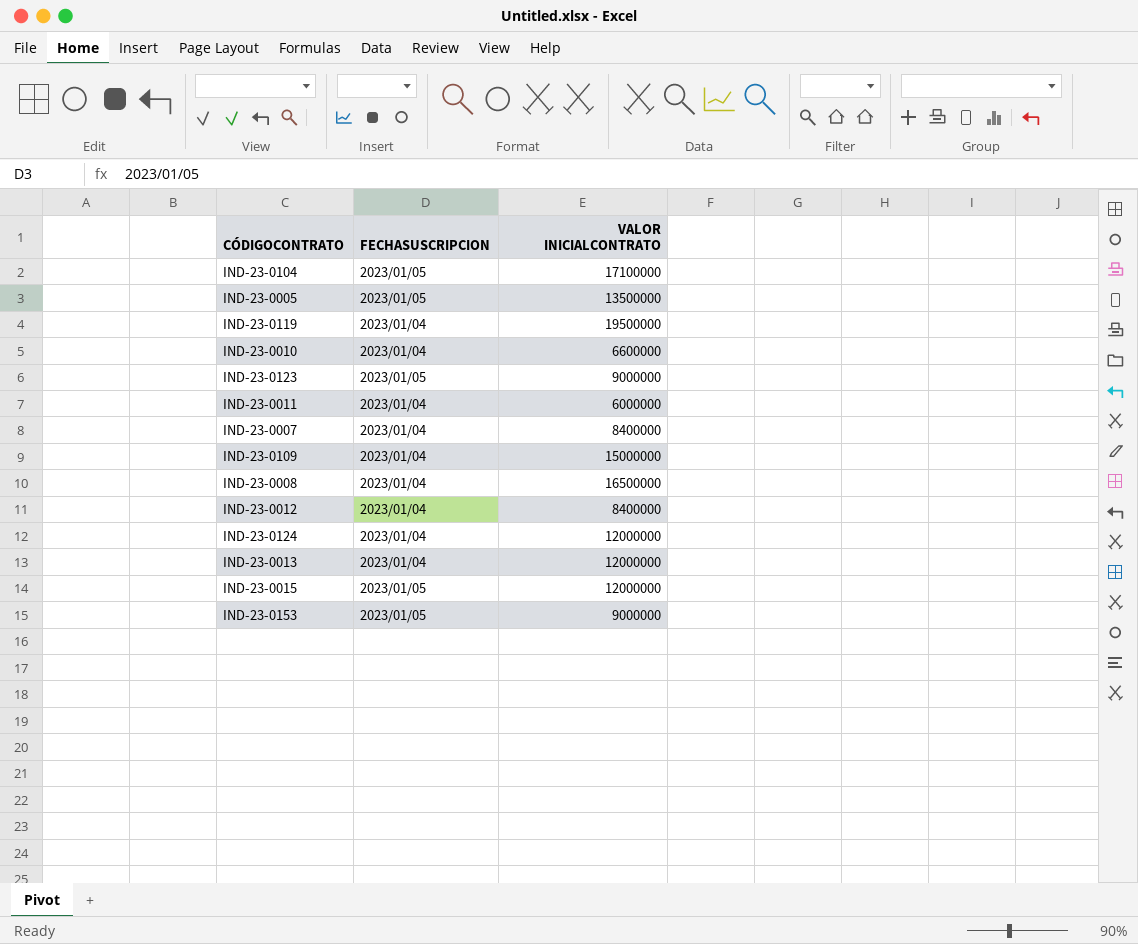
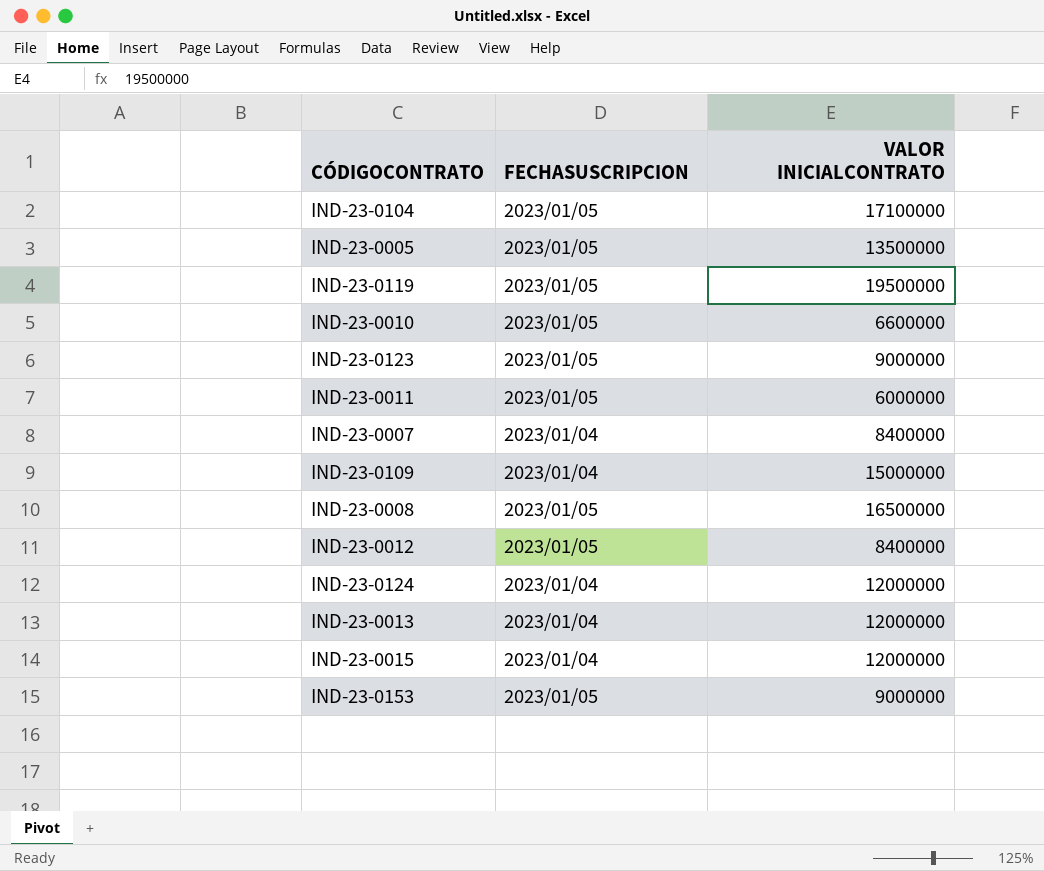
IND-23-0119 | FECHASUSCRIPCION: 2023/01/04 -> 2023/01/05
IND-23-0010 | FECHASUSCRIPCION: 2023/01/04 -> 2023/01/05
IND-23-0011 | FECHASUSCRIPCION: 2023/01/04 -> 2023/01/05
IND-23-0008 | FECHASUSCRIPCION: 2023/01/04 -> 2023/01/05
IND-23-0012 | FECHASUSCRIPCION: 2023/01/04 -> 2023/01/05
IND-23-0015 | FECHASUSCRIPCION: 2023/01/05 -> 2023/01/04

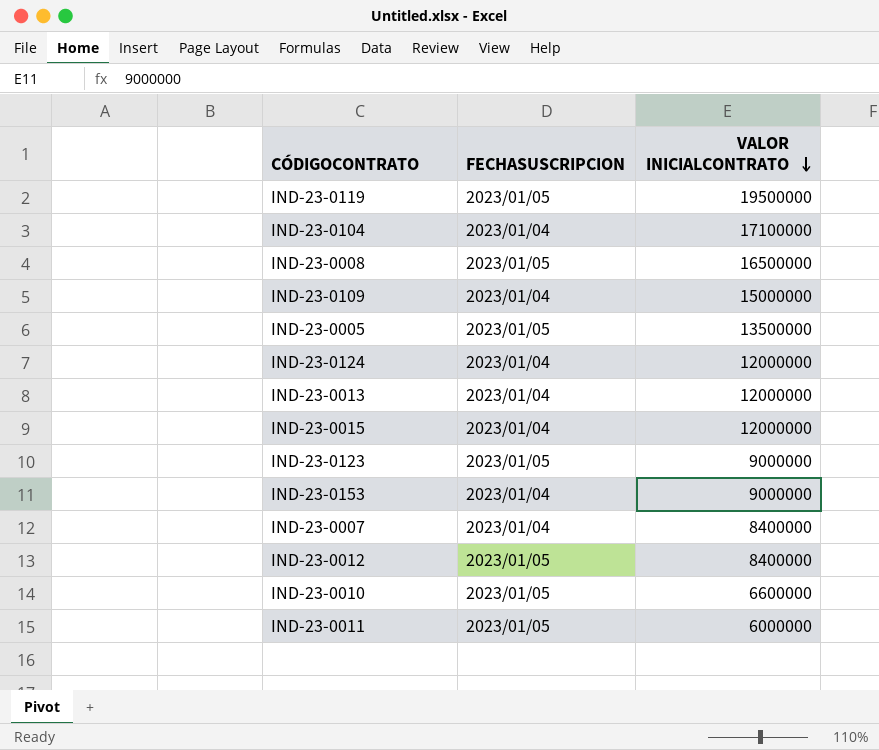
row order: none -> VALOR INICIALCONTRATO descending
IND-23-0104 | FECHASUSCRIPCION: 2023/01/05 -> 2023/01/04
IND-23-0153 | FECHASUSCRIPCION: 2023/01/05 -> 2023/01/04

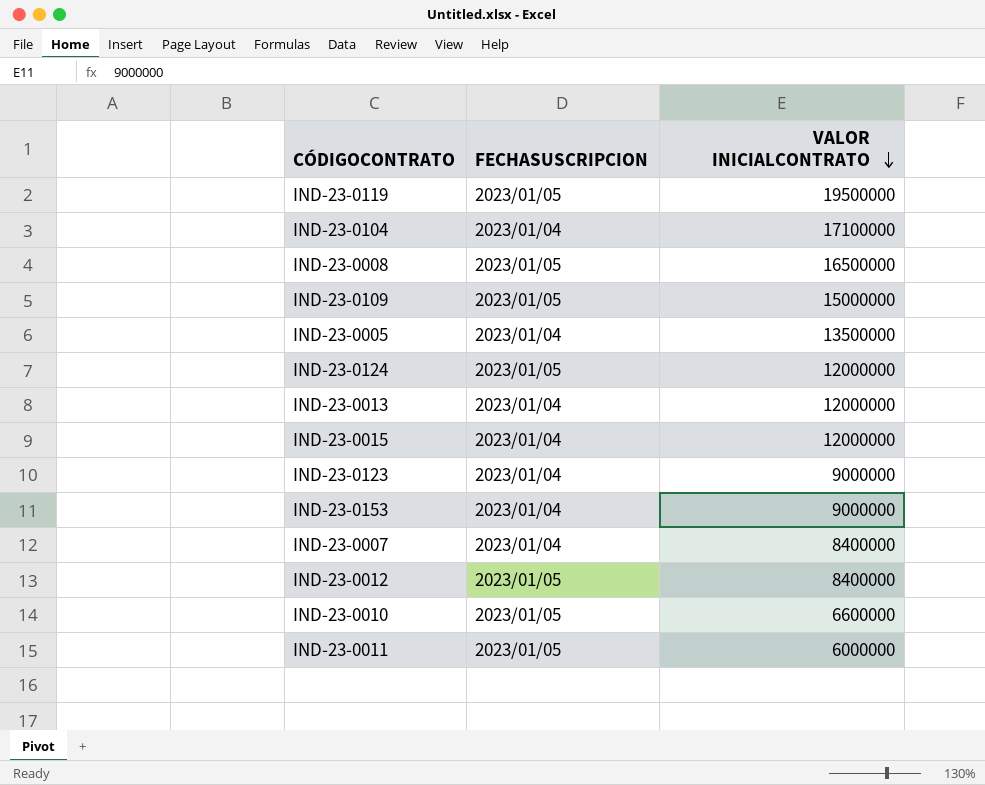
IND-23-0109 | FECHASUSCRIPCION: 2023/01/04 -> 2023/01/05
IND-23-0005 | FECHASUSCRIPCION: 2023/01/05 -> 2023/01/04
IND-23-0124 | FECHASUSCRIPCION: 2023/01/04 -> 2023/01/05
IND-23-0123 | FECHASUSCRIPCION: 2023/01/05 -> 2023/01/04

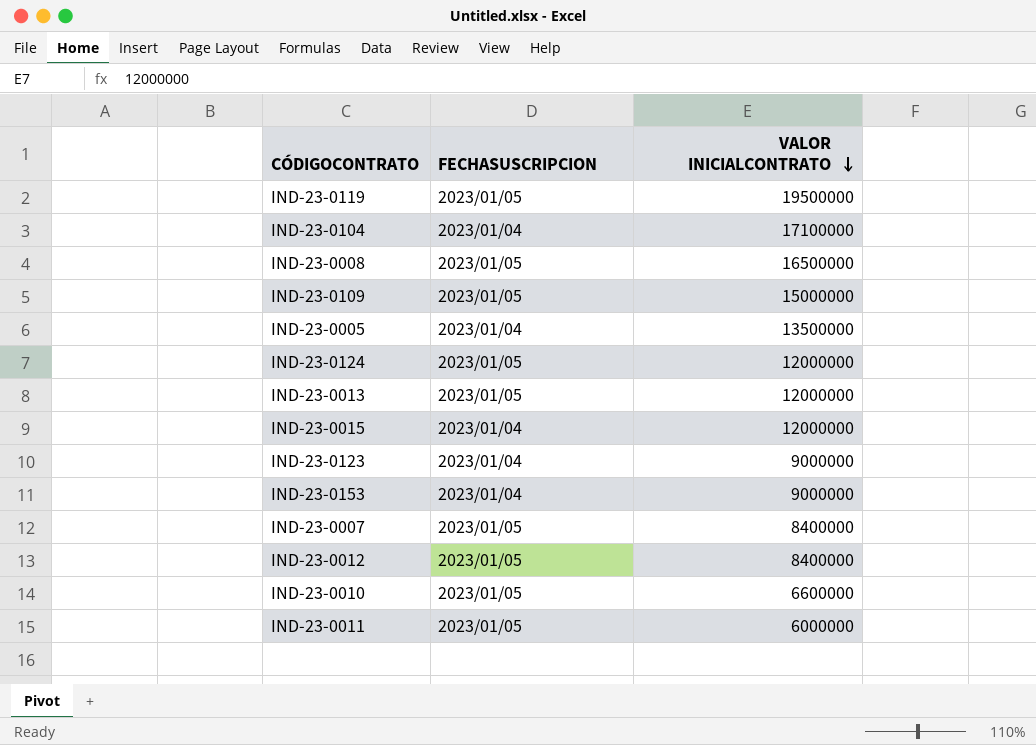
IND-23-0013 | FECHASUSCRIPCION: 2023/01/04 -> 2023/01/05
IND-23-0007 | FECHASUSCRIPCION: 2023/01/04 -> 2023/01/05

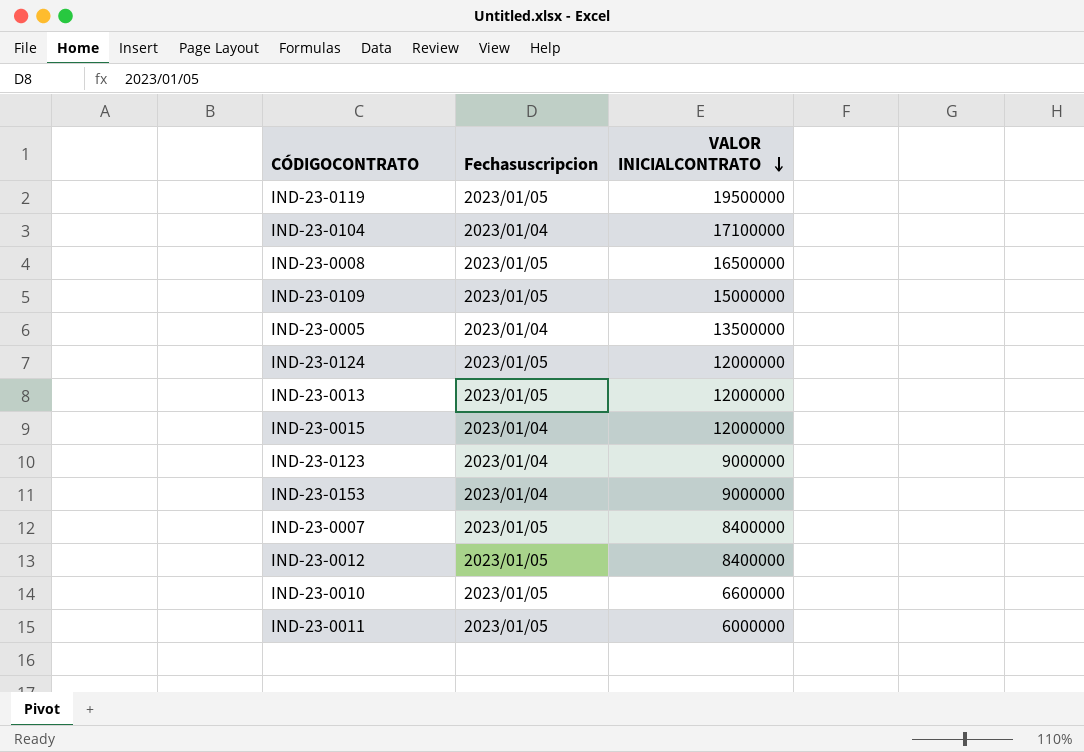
column name: FECHASUSCRIPCION -> Fechasuscripcion

